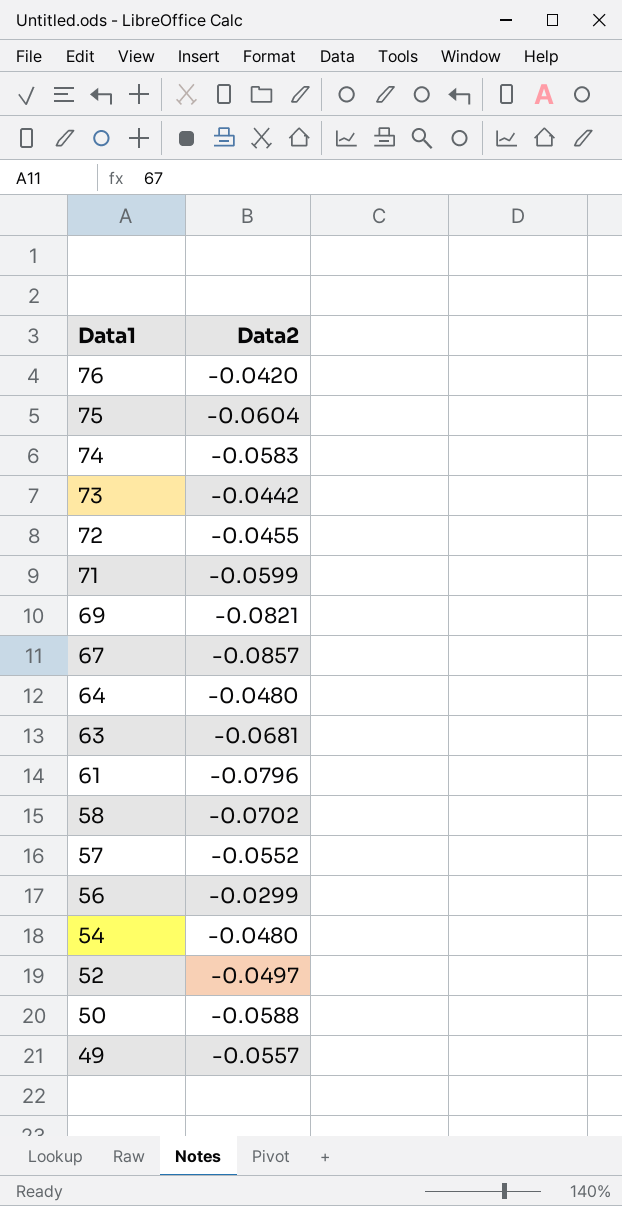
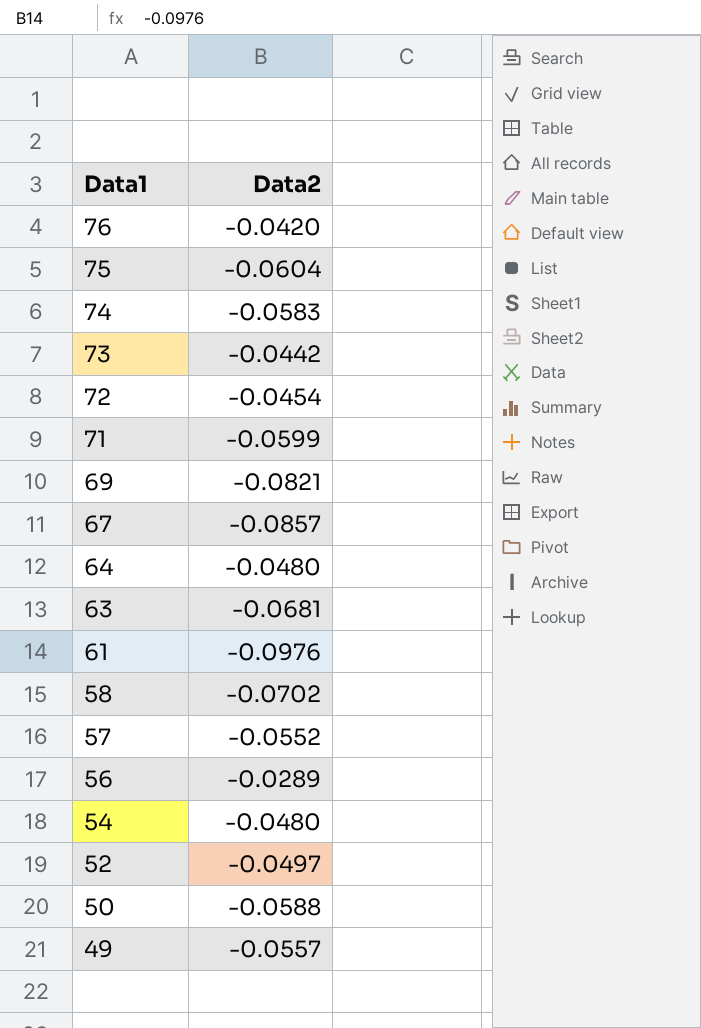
72 | Data2: -0.0455 -> -0.0454
61 | Data2: -0.0796 -> -0.0976
56 | Data2: -0.0299 -> -0.0289

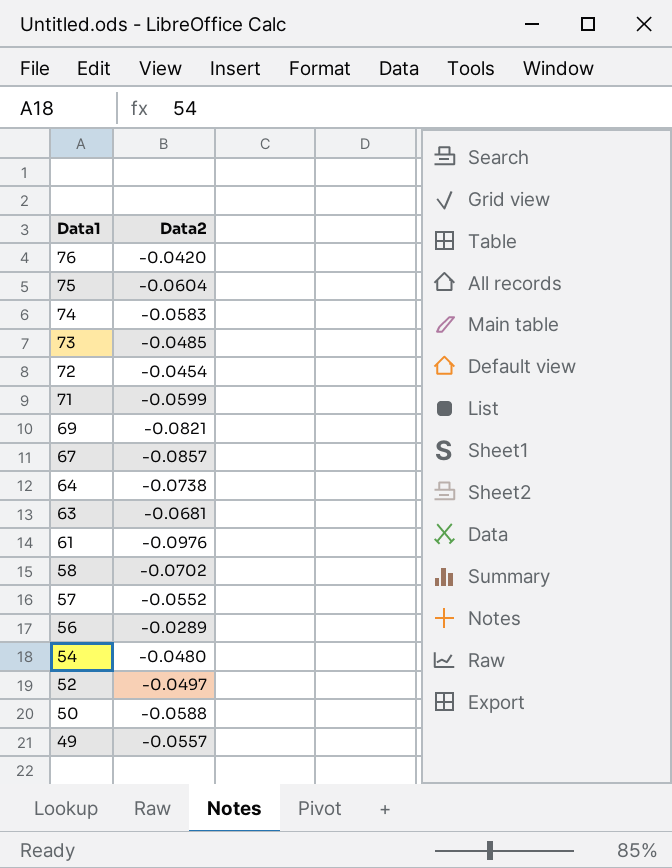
73 | Data2: -0.0442 -> -0.0485
64 | Data2: -0.0480 -> -0.0738

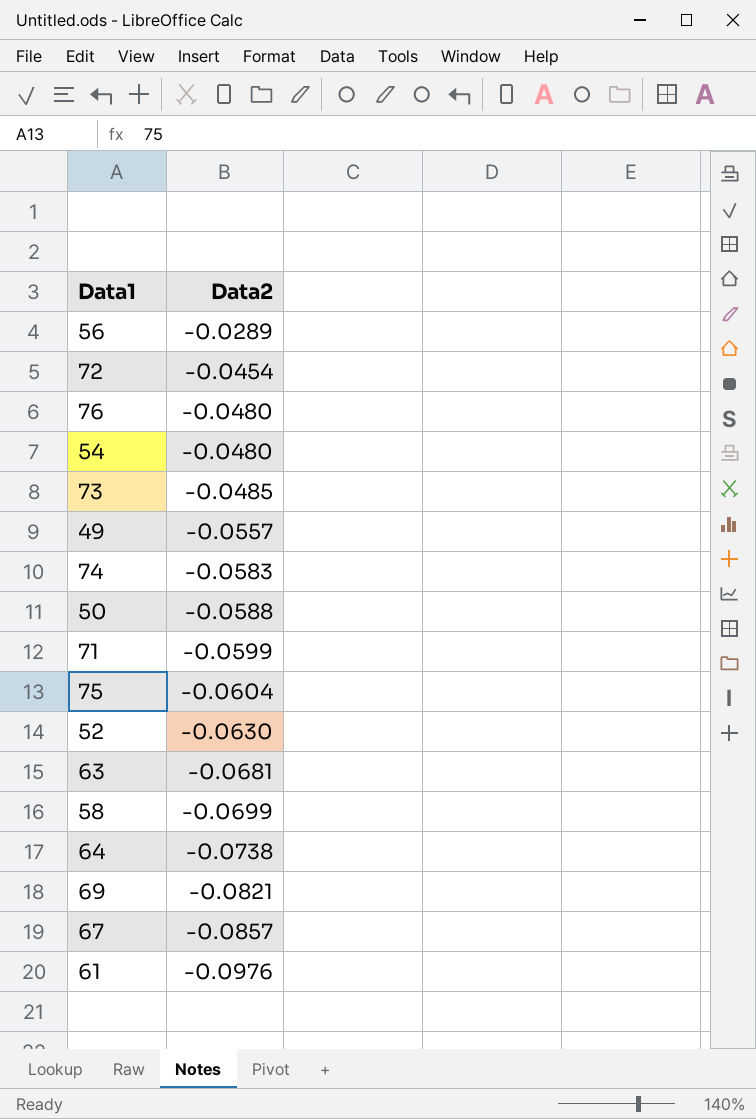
row order: Data1 descending -> Data2 descending
row 57: -0.0552 -> none
76 | Data2: -0.0420 -> -0.0480
52 | Data2: -0.0497 -> -0.0630
58 | Data2: -0.0702 -> -0.0699

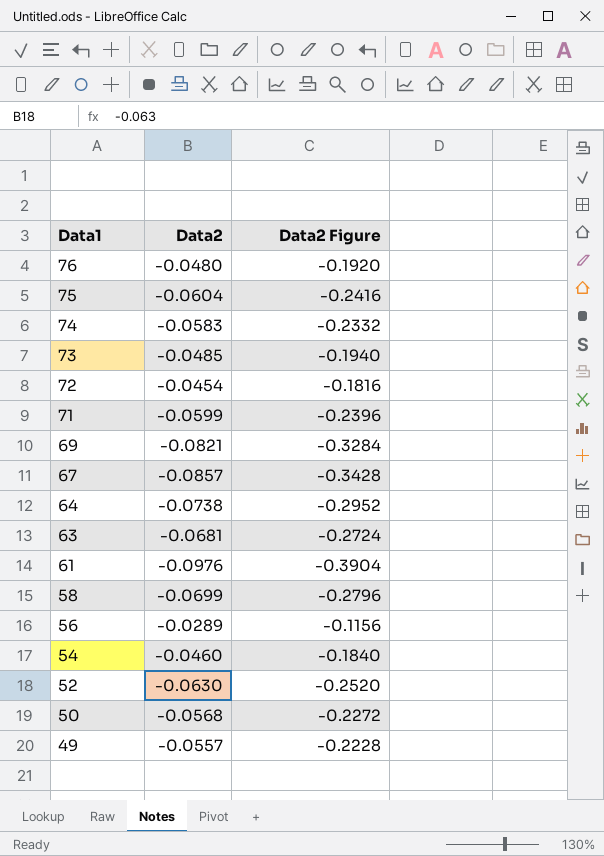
row order: Data2 descending -> Data1 descending
column Data2 Figure | formula: none -> [Data2] * 4
54 | Data2: -0.0480 -> -0.0460
50 | Data2: -0.0588 -> -0.0568

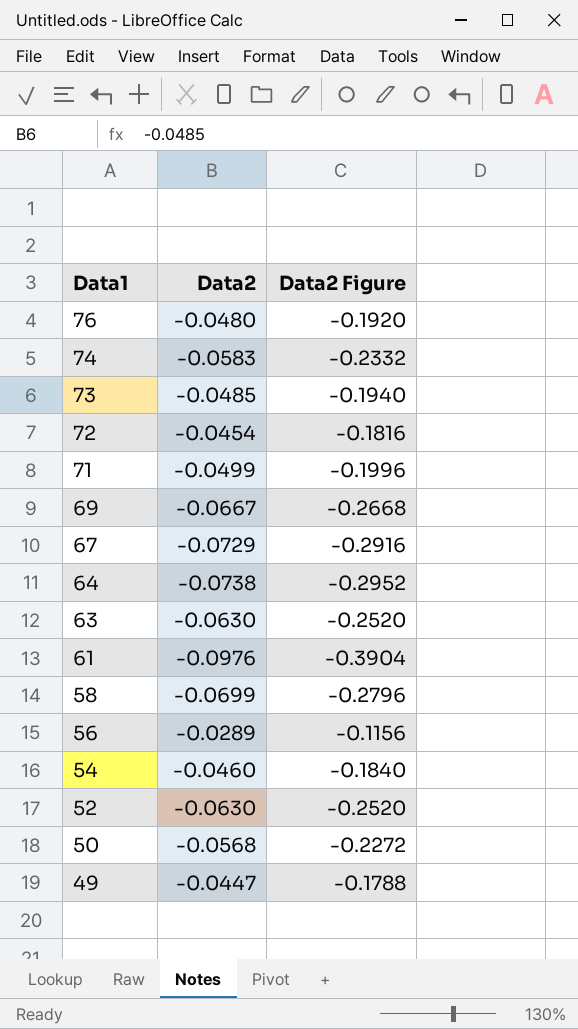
row 75: -0.0604 | -0.2416 -> none
71 | Data2: -0.0599 -> -0.0499
71 | Data2 Figure: -0.2396 -> -0.1996
69 | Data2: -0.0821 -> -0.0667
69 | Data2 Figure: -0.3284 -> -0.2668
67 | Data2: -0.0857 -> -0.0729
67 | Data2 Figure: -0.3428 -> -0.2916
63 | Data2: -0.0681 -> -0.0630
63 | Data2 Figure: -0.2724 -> -0.2520
49 | Data2: -0.0557 -> -0.0447
49 | Data2 Figure: -0.2228 -> -0.1788

